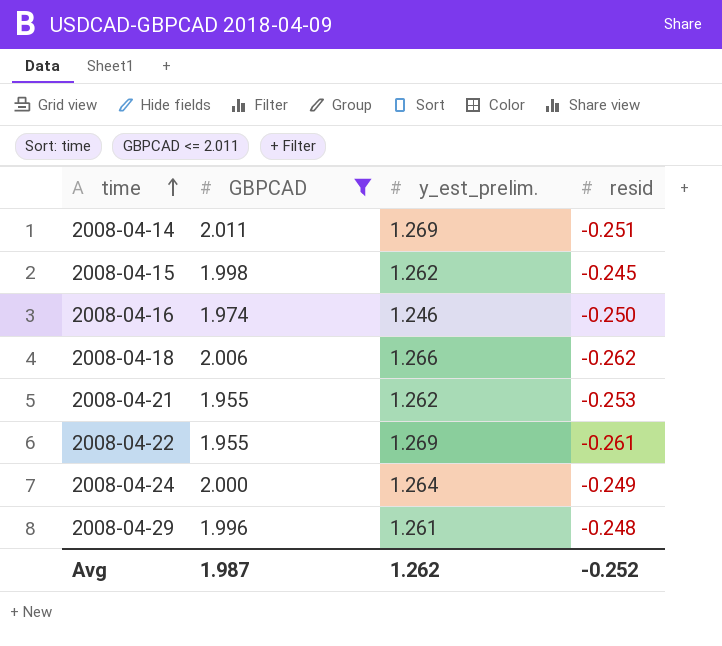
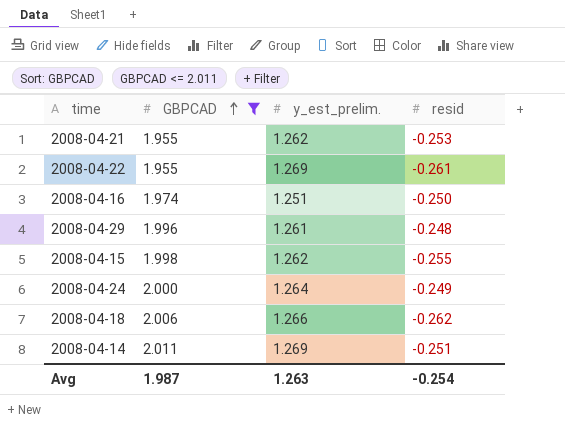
row order: time ascending -> GBPCAD ascending
2008-04-16 | y_est_prelim.: 1.246 -> 1.251
2008-04-15 | resid: -0.245 -> -0.255
Avg | y_est_prelim.: 1.262 -> 1.263
Avg | resid: -0.252 -> -0.254

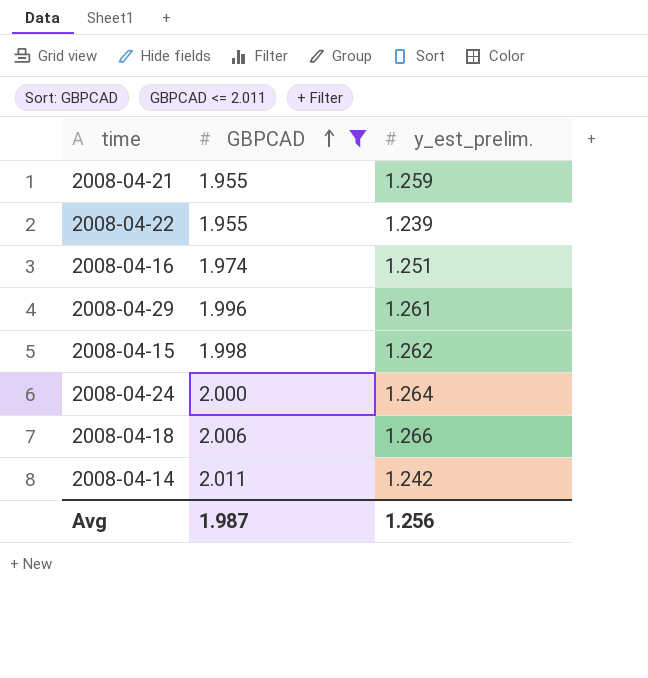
column resid | position: 4 -> none
2008-04-21 | y_est_prelim.: 1.262 -> 1.259
2008-04-22 | y_est_prelim.: 1.269 -> 1.239
2008-04-14 | y_est_prelim.: 1.269 -> 1.242
Avg | y_est_prelim.: 1.263 -> 1.256

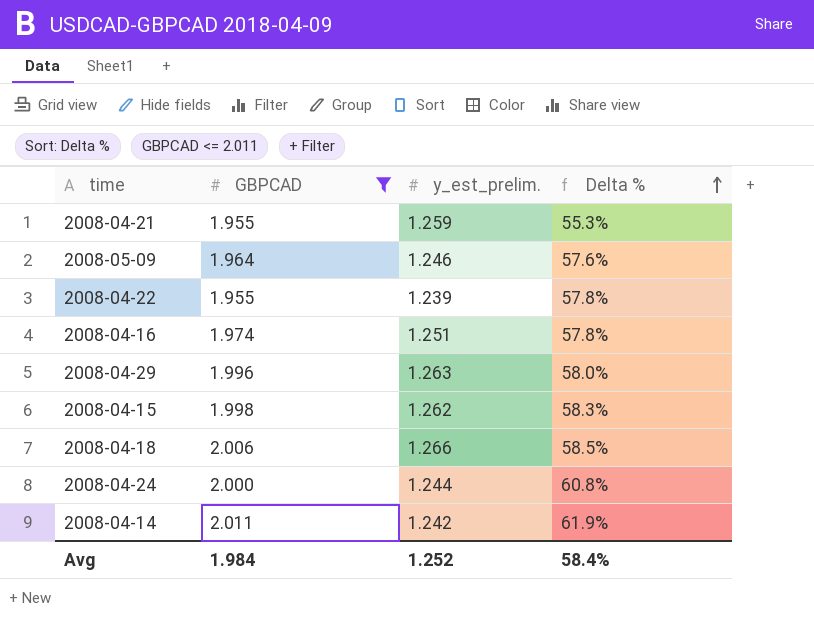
row order: GBPCAD ascending -> Delta % ascending
column Delta % | formula: none -> ([GBPCAD] - [y_est_prelim.]) / [y_est_prelim.]
row 2008-05-09: none -> 1.964 | 1.246 | 57.6%
2008-04-29 | y_est_prelim.: 1.261 -> 1.263
2008-04-24 | y_est_prelim.: 1.264 -> 1.244
Avg | GBPCAD: 1.987 -> 1.984
Avg | y_est_prelim.: 1.256 -> 1.252

